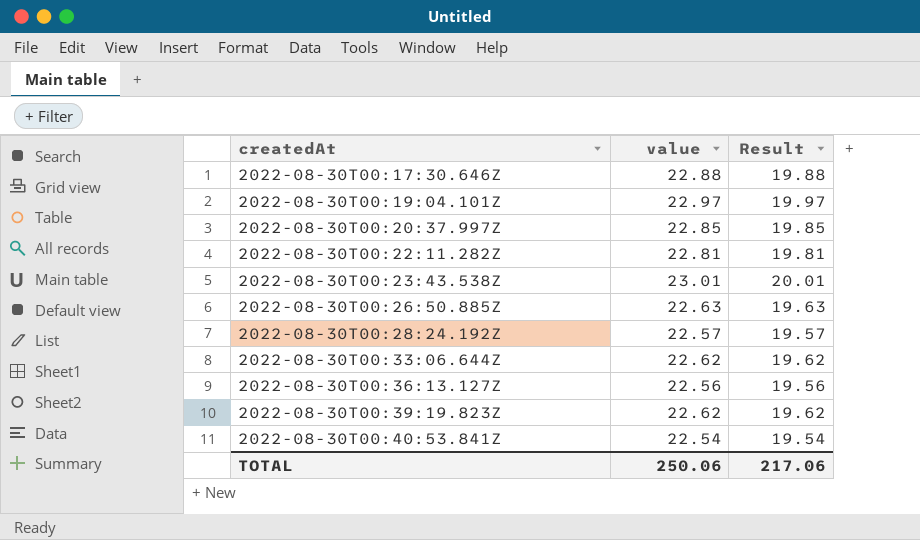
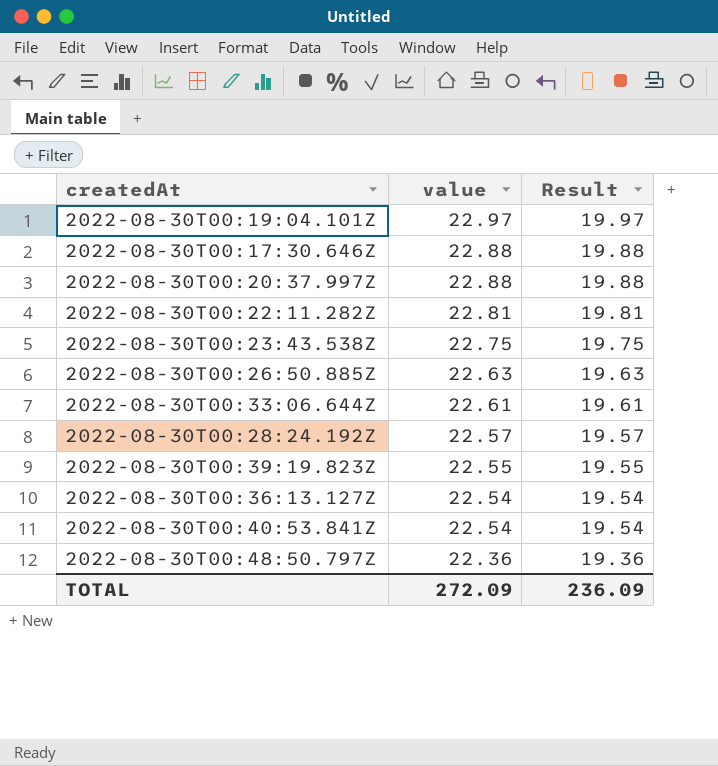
row order: createdAt ascending -> value descending
2022-08-30T00:20:37.997Z | value: 22.85 -> 22.88
2022-08-30T00:20:37.997Z | Result: 19.85 -> 19.88
2022-08-30T00:23:43.538Z | value: 23.01 -> 22.75
2022-08-30T00:23:43.538Z | Result: 20.01 -> 19.75
2022-08-30T00:33:06.644Z | value: 22.62 -> 22.61
2022-08-30T00:33:06.644Z | Result: 19.62 -> 19.61
2022-08-30T00:39:19.823Z | value: 22.62 -> 22.55
2022-08-30T00:39:19.823Z | Result: 19.62 -> 19.55
2022-08-30T00:36:13.127Z | value: 22.56 -> 22.54
2022-08-30T00:36:13.127Z | Result: 19.56 -> 19.54
row 2022-08-30T00:48:50.797Z: none -> 22.36 | 19.36
TOTAL | value: 250.06 -> 272.09
TOTAL | Result: 217.06 -> 236.09

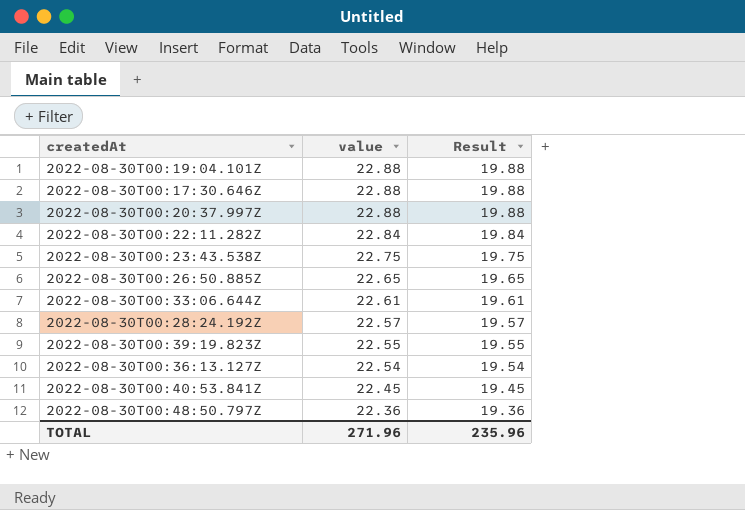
2022-08-30T00:19:04.101Z | value: 22.97 -> 22.88
2022-08-30T00:19:04.101Z | Result: 19.97 -> 19.88
2022-08-30T00:22:11.282Z | value: 22.81 -> 22.84
2022-08-30T00:22:11.282Z | Result: 19.81 -> 19.84
2022-08-30T00:26:50.885Z | value: 22.63 -> 22.65
2022-08-30T00:26:50.885Z | Result: 19.63 -> 19.65
2022-08-30T00:40:53.841Z | value: 22.54 -> 22.45
2022-08-30T00:40:53.841Z | Result: 19.54 -> 19.45
TOTAL | value: 272.09 -> 271.96
TOTAL | Result: 236.09 -> 235.96

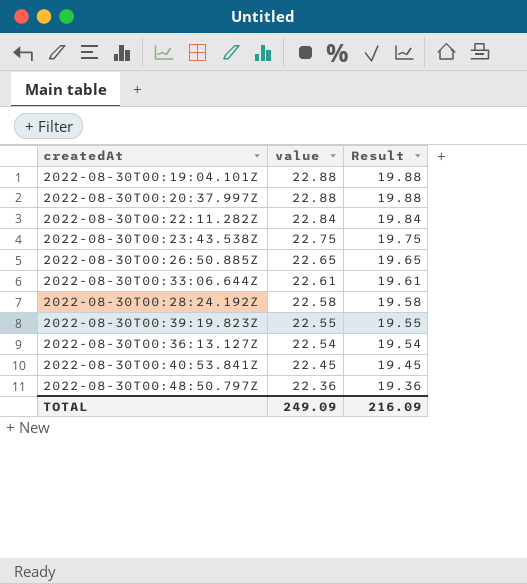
row 2022-08-30T00:17:30.646Z: 22.88 | 19.88 -> none
2022-08-30T00:28:24.192Z | value: 22.57 -> 22.58
2022-08-30T00:28:24.192Z | Result: 19.57 -> 19.58
TOTAL | value: 271.96 -> 249.09
TOTAL | Result: 235.96 -> 216.09

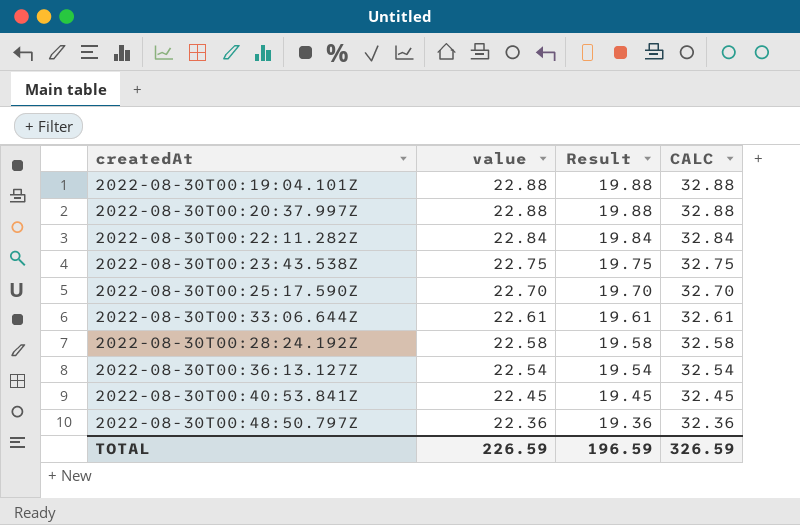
column CALC | formula: none -> [value] + 10
row 2022-08-30T00:26:50.885Z: 22.65 | 19.65 -> none
row 2022-08-30T00:39:19.823Z: 22.55 | 19.55 -> none
row 2022-08-30T00:25:17.590Z: none -> 22.70 | 19.70 | 32.70
TOTAL | value: 249.09 -> 226.59
TOTAL | Result: 216.09 -> 196.59

